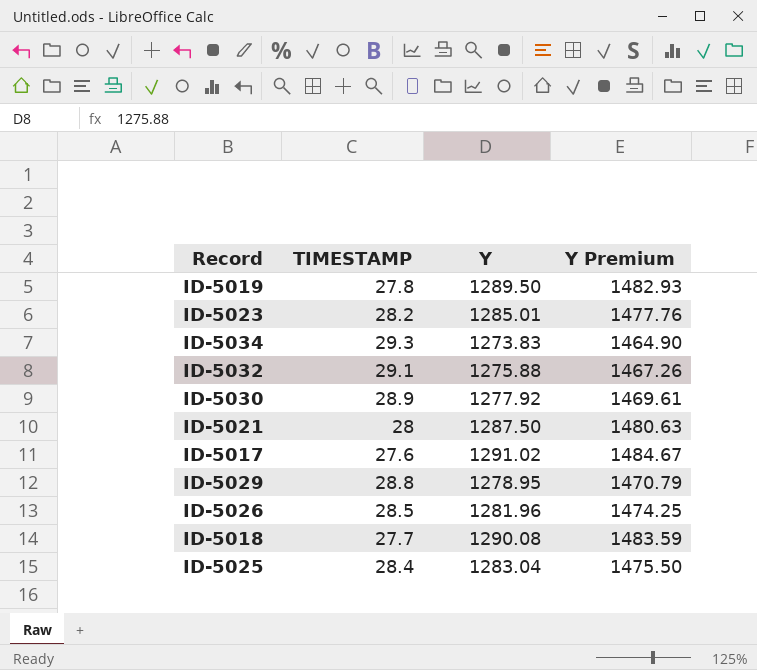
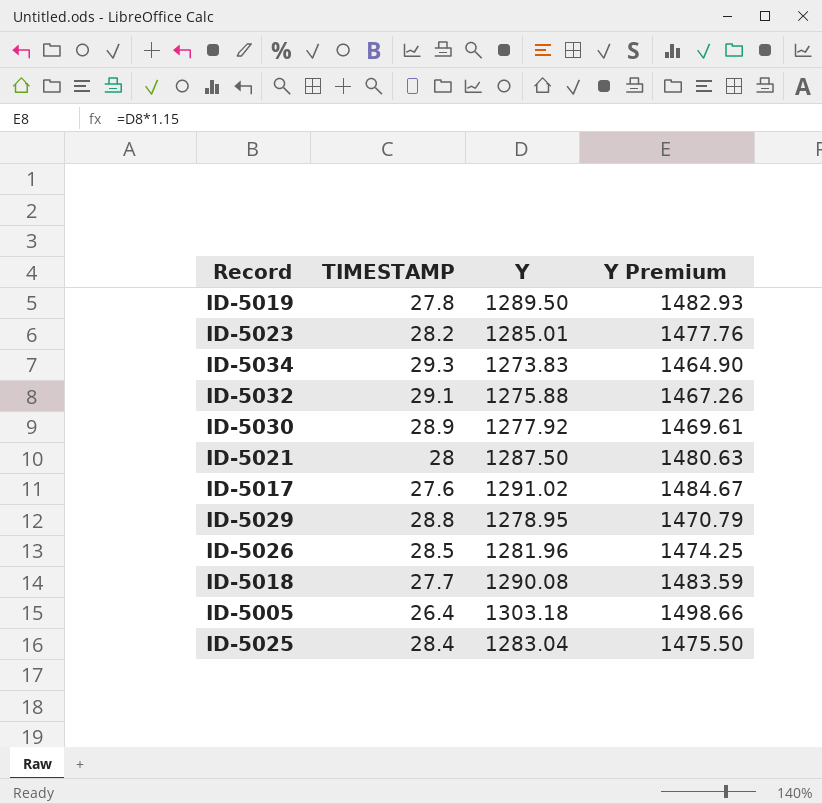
row ID-5005: none -> 26.4 | 1303.18 | 1498.66

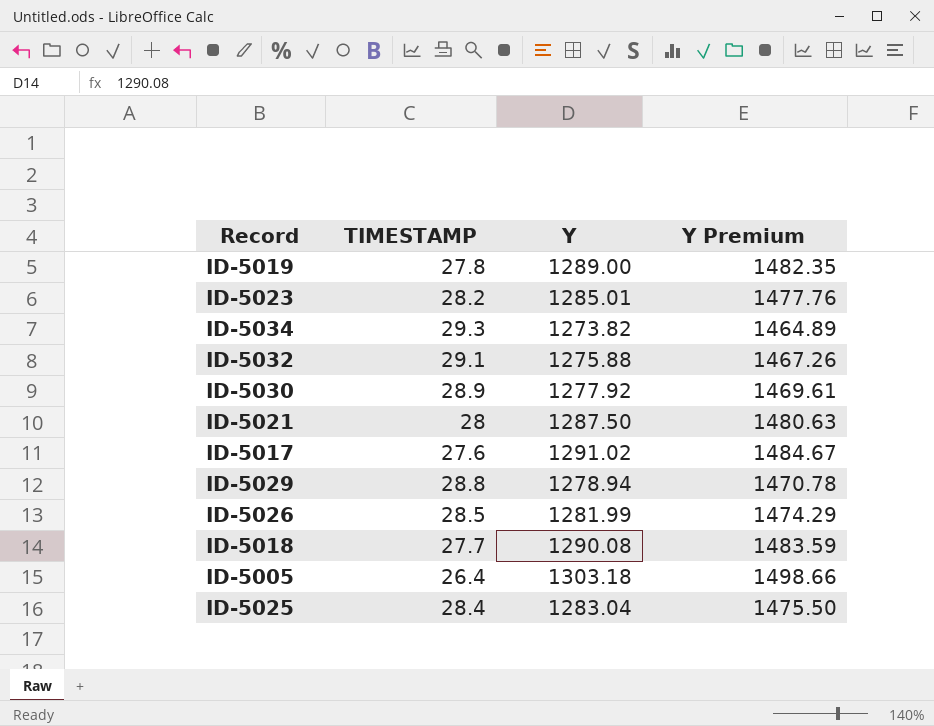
ID-5019 | Y: 1289.50 -> 1289.00
ID-5019 | Y Premium: 1482.93 -> 1482.35
ID-5034 | Y: 1273.83 -> 1273.82
ID-5034 | Y Premium: 1464.90 -> 1464.89
ID-5029 | Y: 1278.95 -> 1278.94
ID-5029 | Y Premium: 1470.79 -> 1470.78
ID-5026 | Y: 1281.96 -> 1281.99
ID-5026 | Y Premium: 1474.25 -> 1474.29

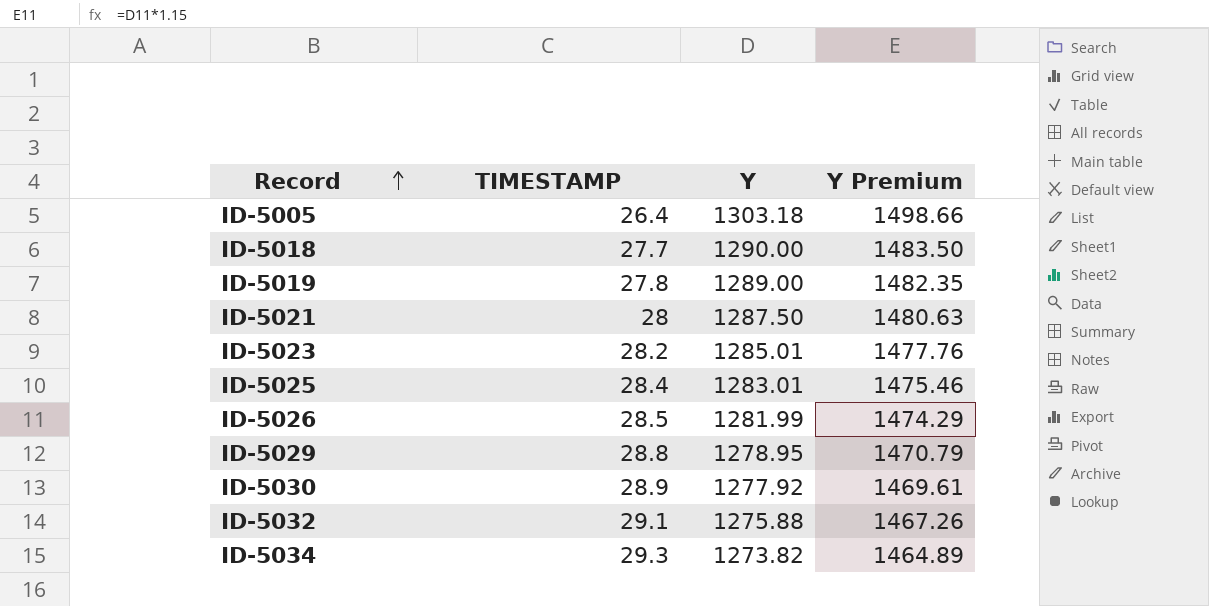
row order: none -> Record ascending
row ID-5017: 27.6 | 1291.02 | 1484.67 -> none
ID-5018 | Y: 1290.08 -> 1290.00
ID-5018 | Y Premium: 1483.59 -> 1483.50
ID-5025 | Y: 1283.04 -> 1283.01
ID-5025 | Y Premium: 1475.50 -> 1475.46
ID-5029 | Y: 1278.94 -> 1278.95
ID-5029 | Y Premium: 1470.78 -> 1470.79

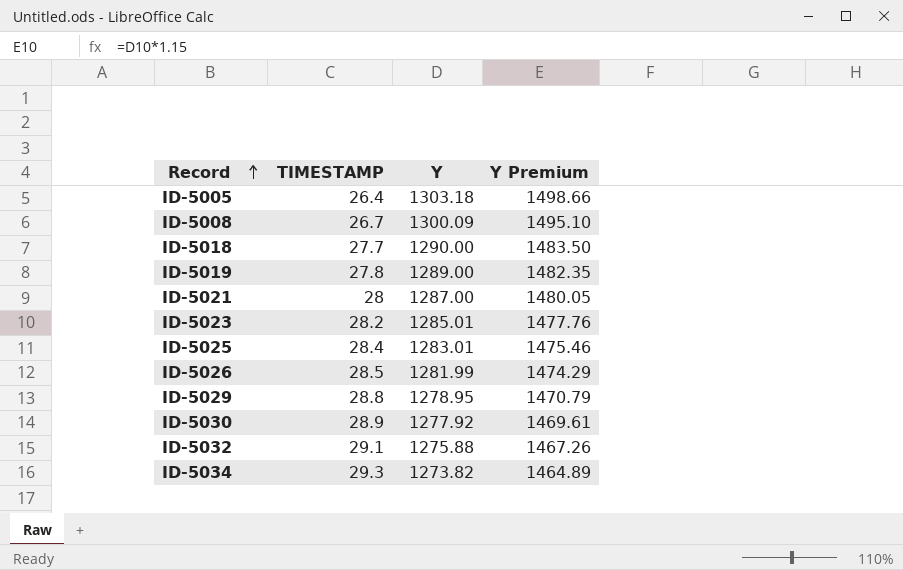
row ID-5008: none -> 26.7 | 1300.09 | 1495.10
ID-5021 | Y: 1287.50 -> 1287.00
ID-5021 | Y Premium: 1480.63 -> 1480.05

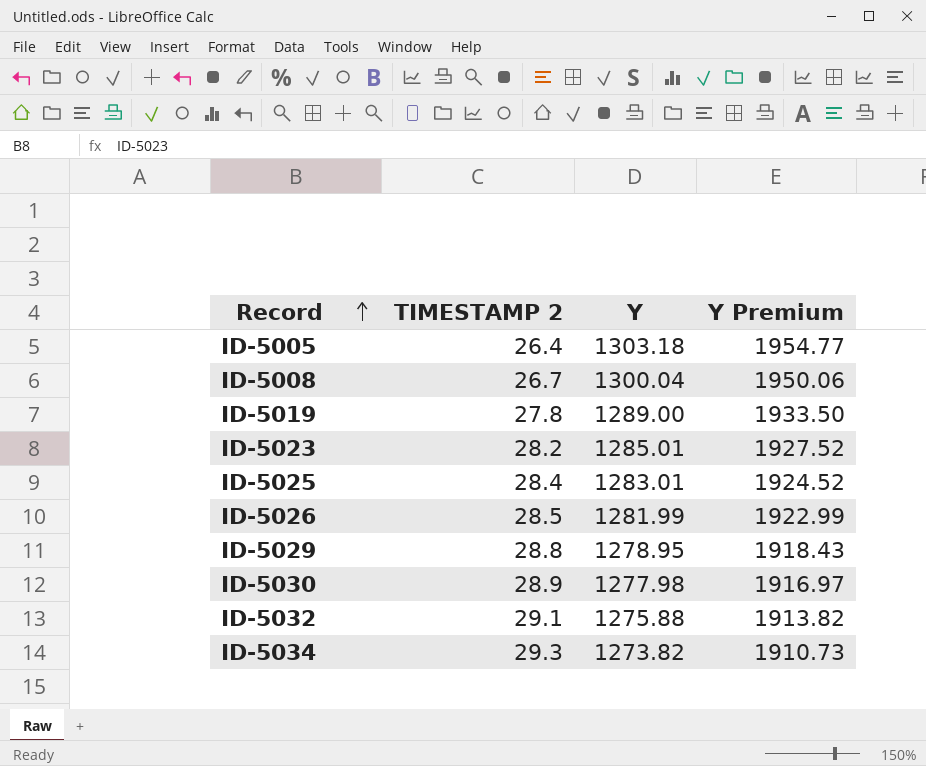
column name: TIMESTAMP -> TIMESTAMP 2
column Y Premium | formula: [Y] * 1.15 -> [Y] * 1.5
row ID-5018: 27.7 | 1290.00 | 1483.50 -> none
row ID-5021: 28 | 1287.00 | 1480.05 -> none
ID-5008 | Y: 1300.09 -> 1300.04
ID-5030 | Y: 1277.92 -> 1277.98

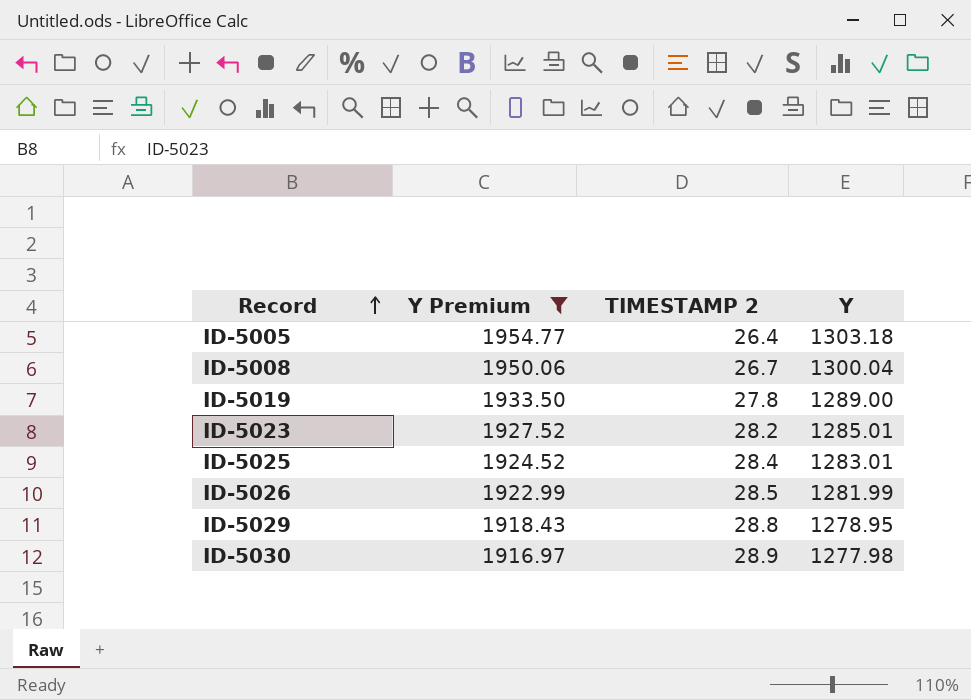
filter: none -> Y Premium >= 1916.97
column Y Premium | position: 4 -> 2

